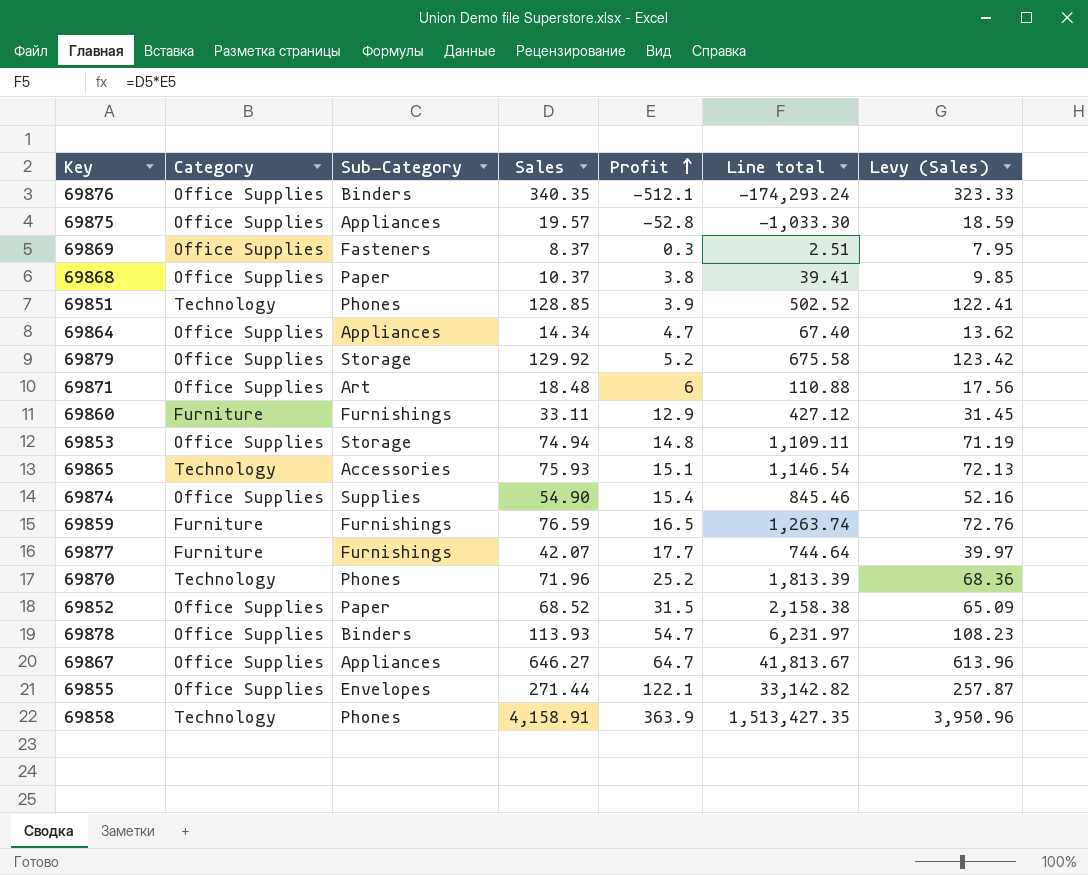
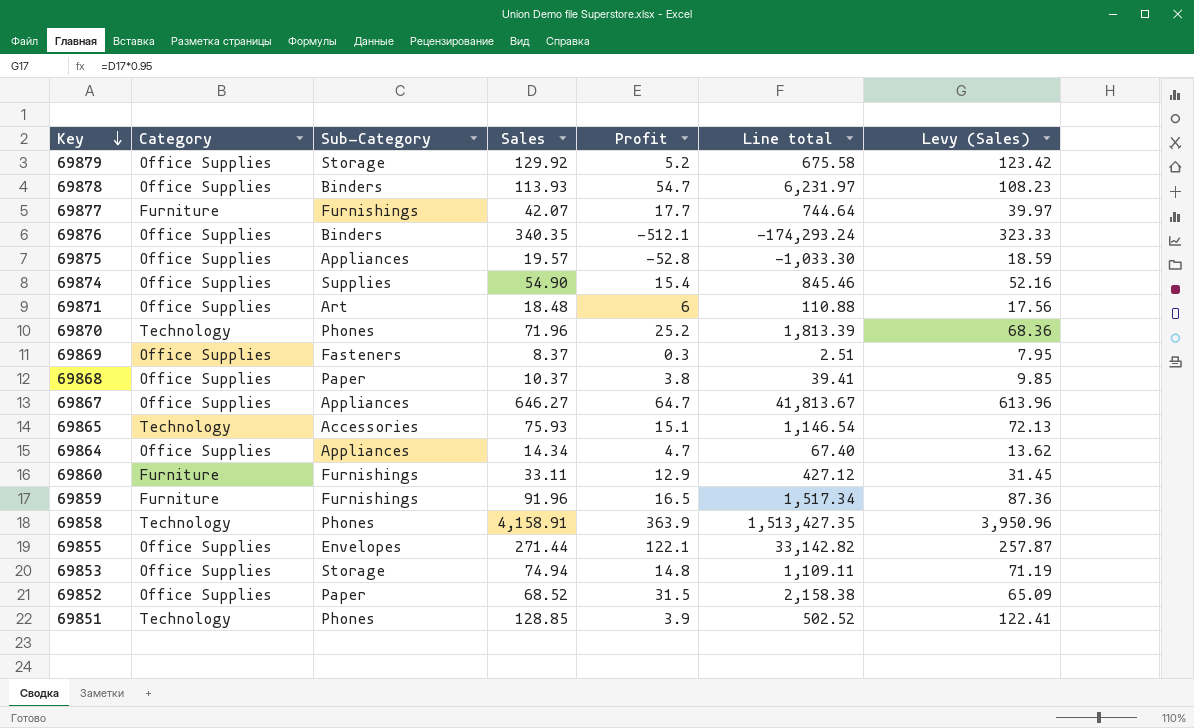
row order: Profit ascending -> Key descending
69859 | Sales: 76.59 -> 91.96
69859 | Line total: 1,263.74 -> 1,517.34
69859 | Levy (Sales): 72.76 -> 87.36

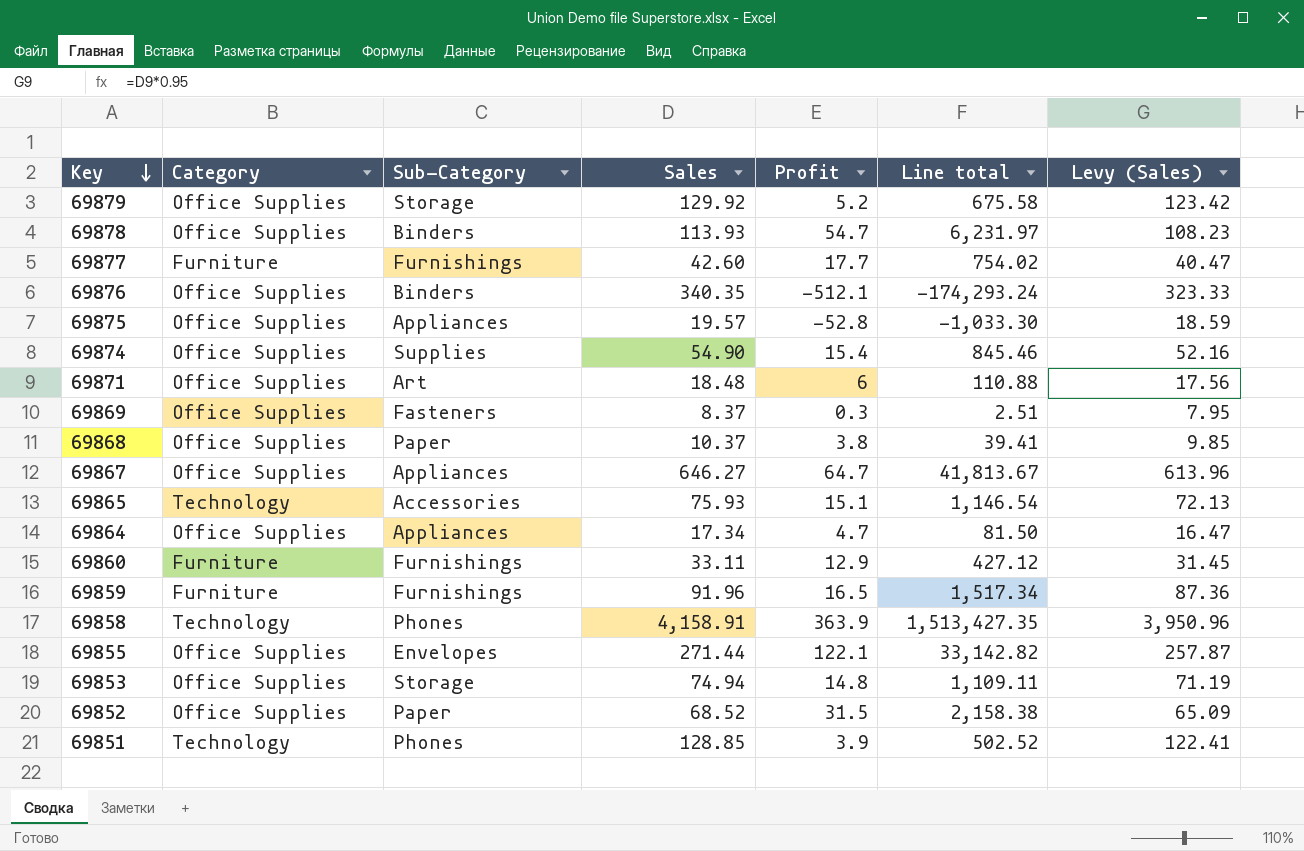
row 69870: Technology | Phones | 71.96 | 25.2 | 1,813.39 | 68.36 -> none
69877 | Sales: 42.07 -> 42.60
69877 | Line total: 744.64 -> 754.02
69877 | Levy (Sales): 39.97 -> 40.47
69864 | Sales: 14.34 -> 17.34
69864 | Line total: 67.40 -> 81.50
69864 | Levy (Sales): 13.62 -> 16.47

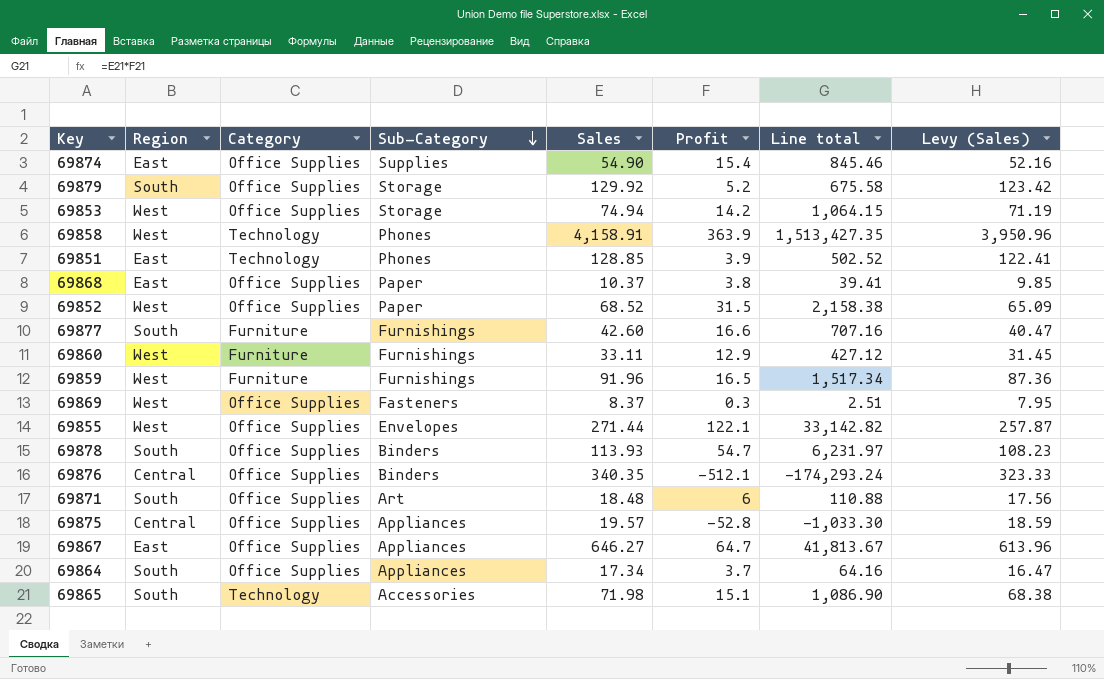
row order: Key descending -> Sub-Category descending
column Region | position: none -> 2
69853 | Profit: 14.8 -> 14.2
69853 | Line total: 1,109.11 -> 1,064.15
69877 | Profit: 17.7 -> 16.6
69877 | Line total: 754.02 -> 707.16
69864 | Profit: 4.7 -> 3.7
69864 | Line total: 81.50 -> 64.16
69865 | Sales: 75.93 -> 71.98
69865 | Line total: 1,146.54 -> 1,086.90
69865 | Levy (Sales): 72.13 -> 68.38

